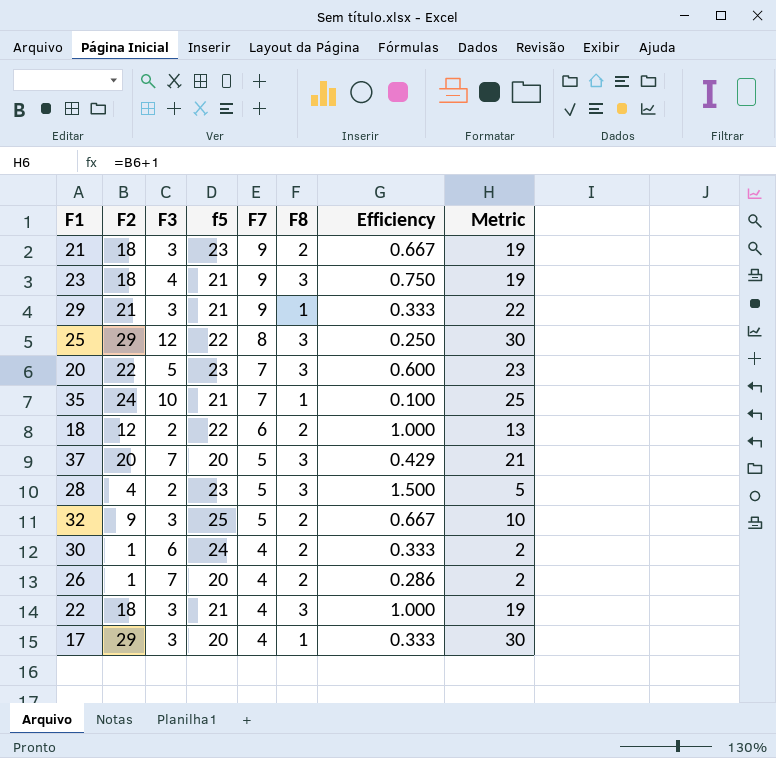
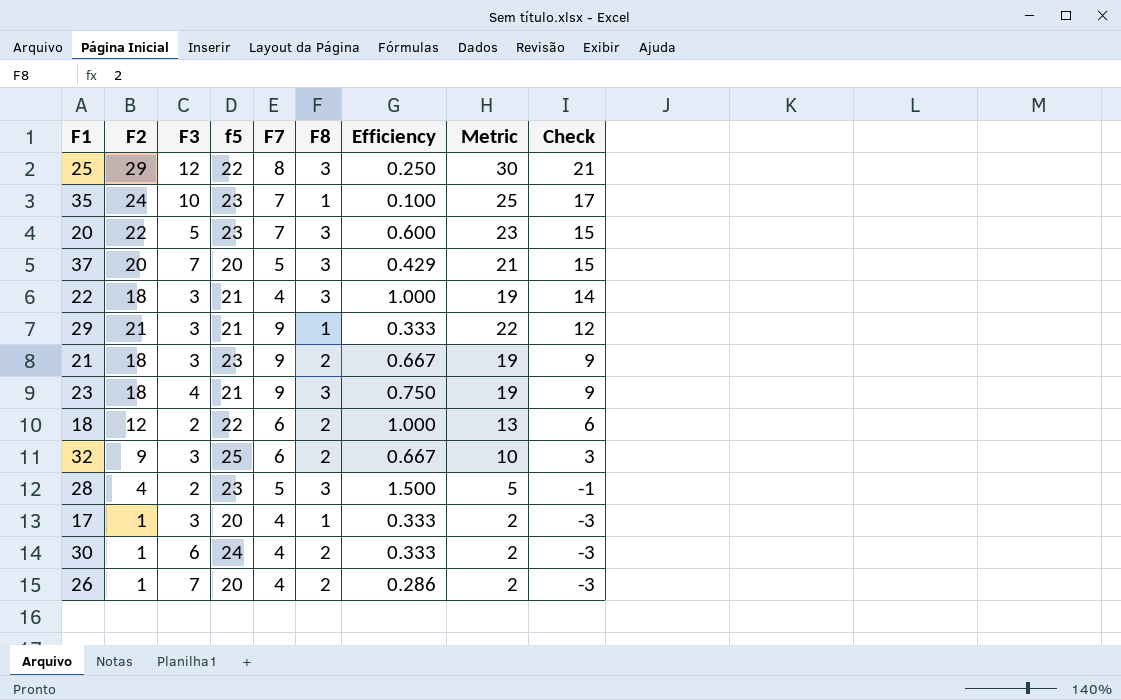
row order: F7 descending -> Check descending
column Check | formula: none -> [F2] - [F7]
35 | f5: 21 -> 23
32 | F7: 5 -> 6
17 | F2: 29 -> 1
17 | Metric: 30 -> 2

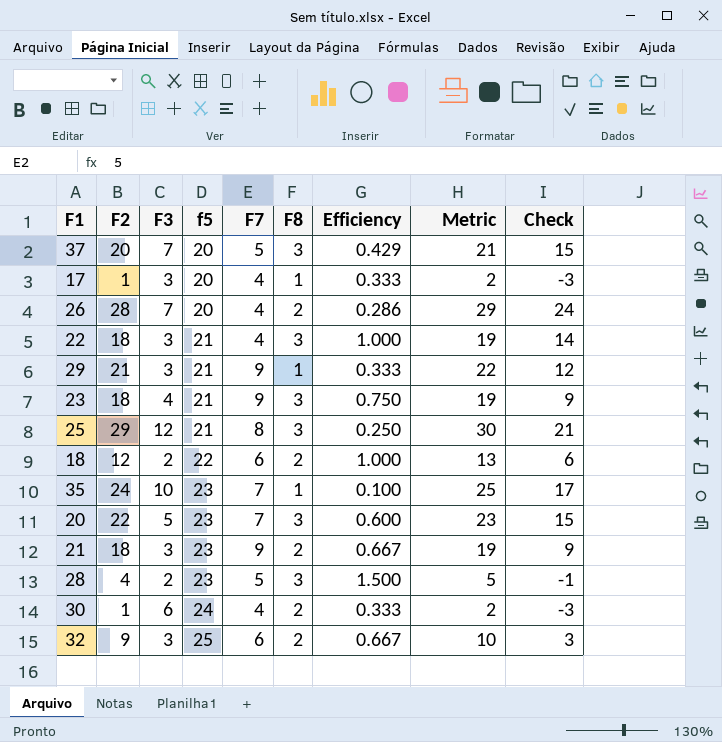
row order: Check descending -> f5 ascending
26 | F2: 1 -> 28
26 | Metric: 2 -> 29
26 | Check: -3 -> 24
25 | f5: 22 -> 21

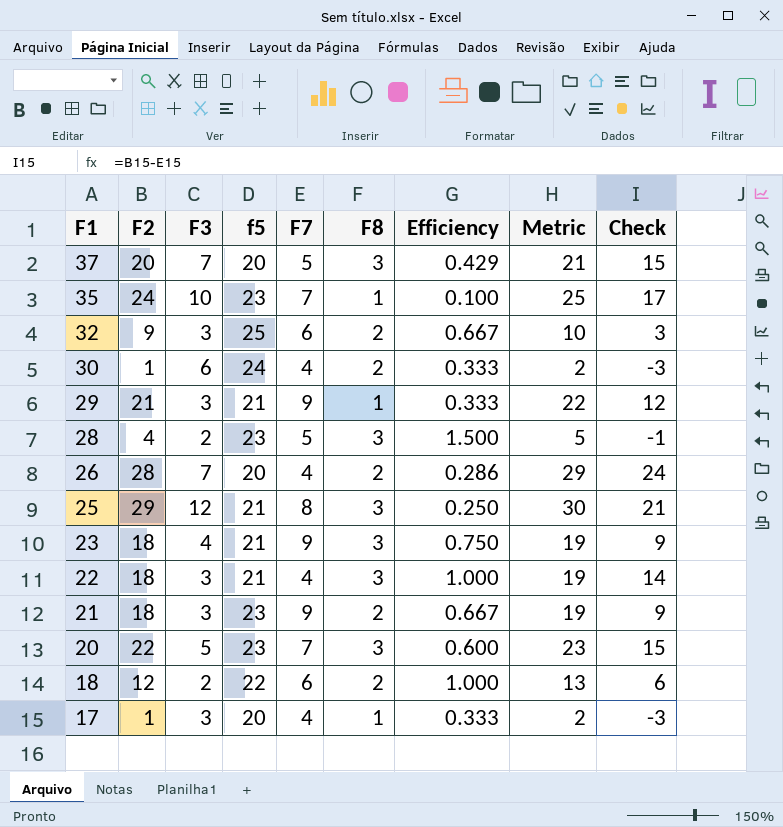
row order: f5 ascending -> F1 descending

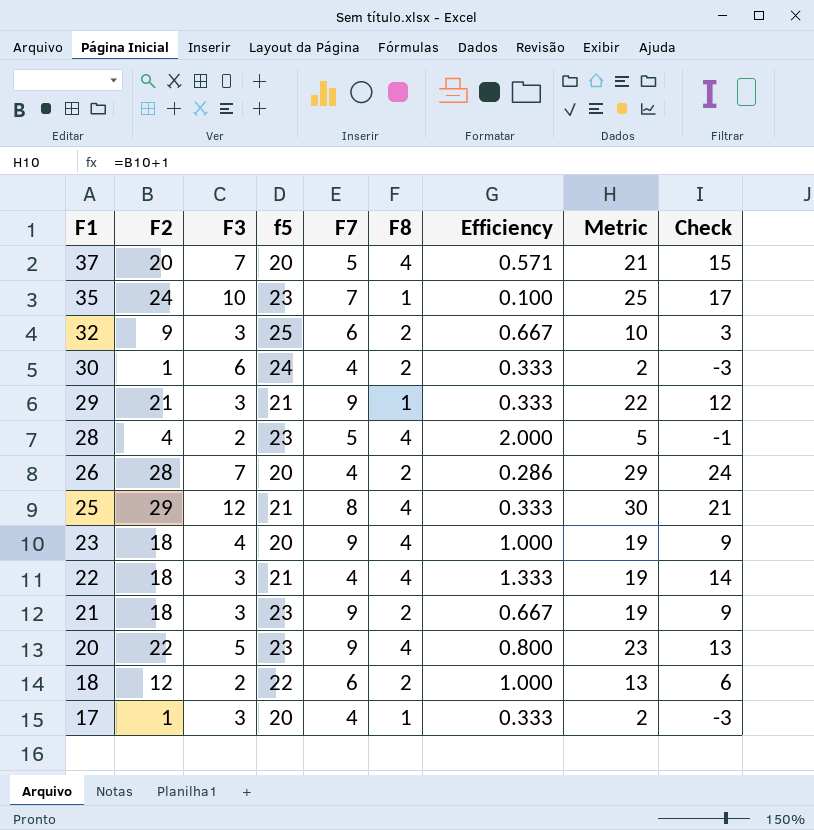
37 | F8: 3 -> 4
37 | Efficiency: 0.429 -> 0.571
28 | F8: 3 -> 4
28 | Efficiency: 1.500 -> 2.000
25 | F8: 3 -> 4
25 | Efficiency: 0.250 -> 0.333
23 | f5: 21 -> 20
23 | F8: 3 -> 4
23 | Efficiency: 0.750 -> 1.000
22 | F8: 3 -> 4
22 | Efficiency: 1.000 -> 1.333
20 | F7: 7 -> 9
20 | F8: 3 -> 4
20 | Efficiency: 0.600 -> 0.800
20 | Check: 15 -> 13

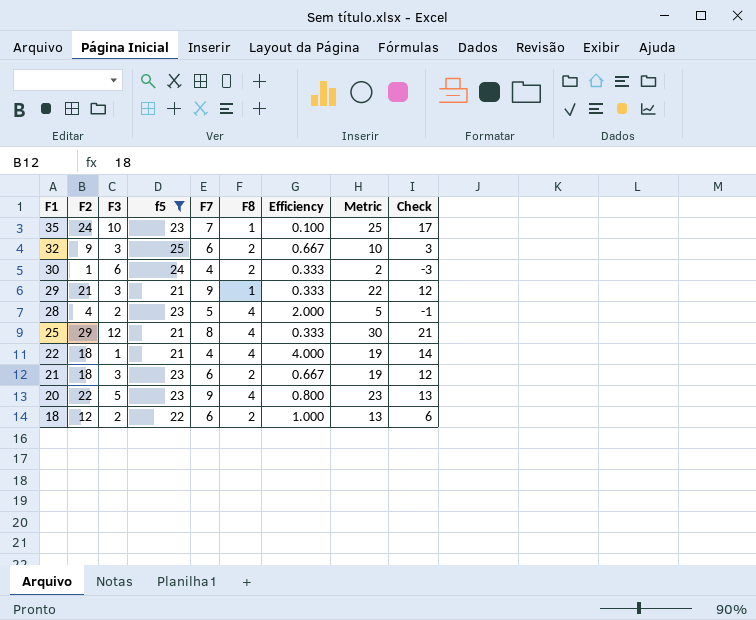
filter: none -> f5 != 20
22 | F3: 3 -> 1
22 | Efficiency: 1.333 -> 4.000
21 | F7: 9 -> 6
21 | Check: 9 -> 12

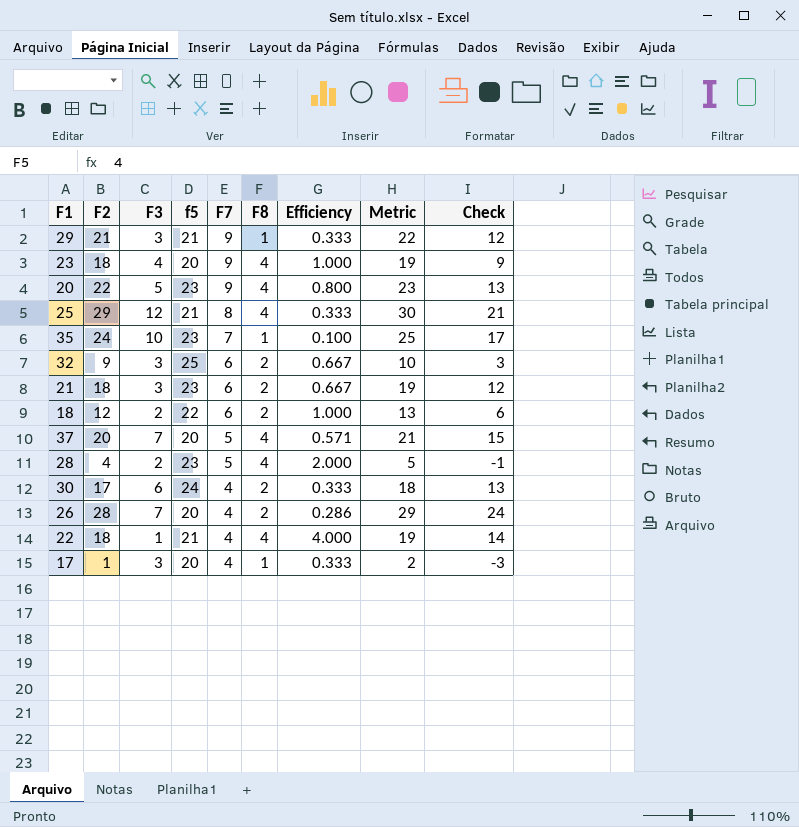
filter: f5 != 20 -> none
row order: F1 descending -> F7 descending
30 | F2: 1 -> 17
30 | Metric: 2 -> 18
30 | Check: -3 -> 13

